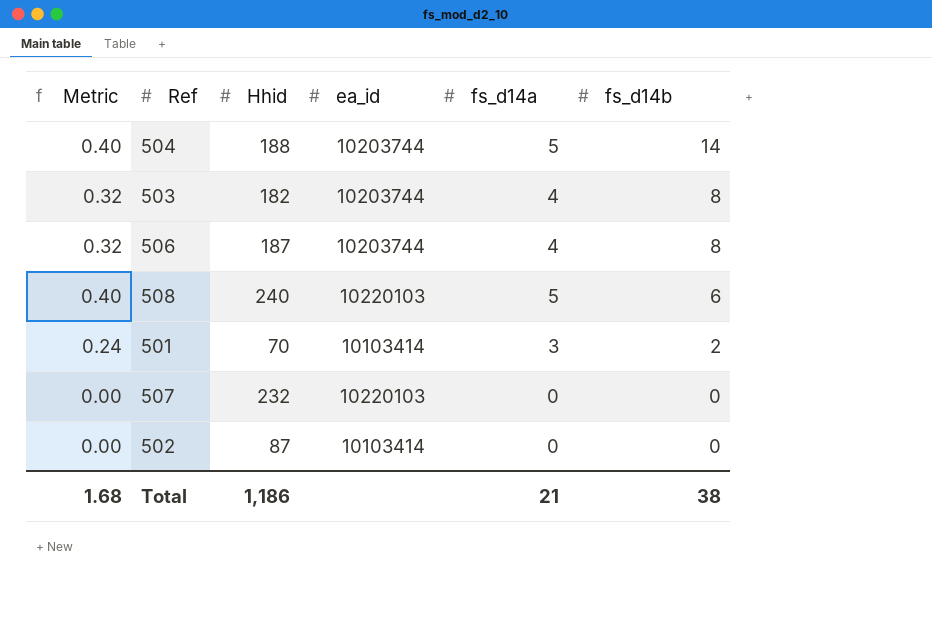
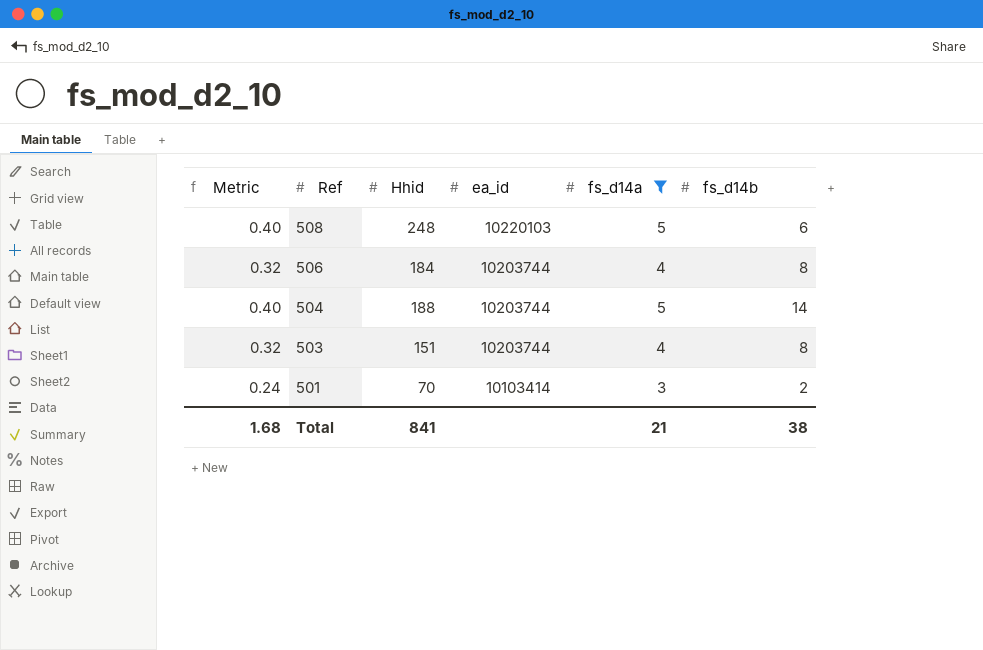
filter: none -> fs_d14a != 0
row order: fs_d14b descending -> Ref descending
508 | Hhid: 240 -> 248
506 | Hhid: 187 -> 184
503 | Hhid: 182 -> 151
Total | Hhid: 1,186 -> 841

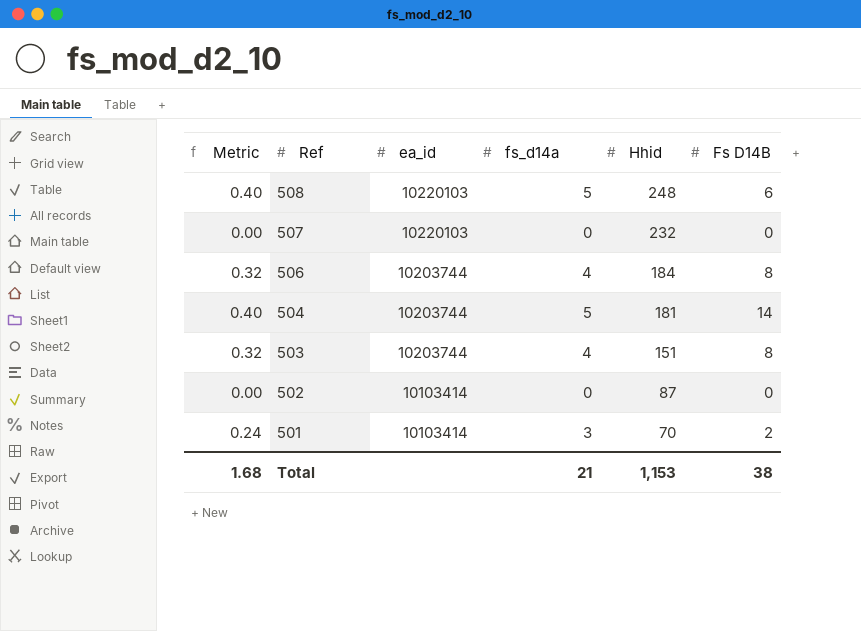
filter: fs_d14a != 0 -> none
column Hhid | position: 3 -> 5
column name: fs_d14b -> Fs D14B
504 | Hhid: 188 -> 181
Total | Hhid: 841 -> 1,153

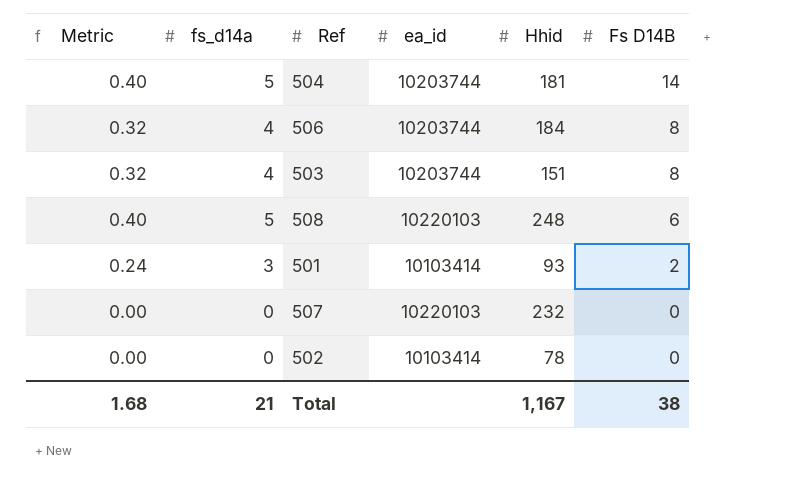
row order: Ref descending -> Fs D14B descending
column fs_d14a | position: 4 -> 2
501 | Hhid: 70 -> 93
502 | Hhid: 87 -> 78
Total | Hhid: 1,153 -> 1,167

